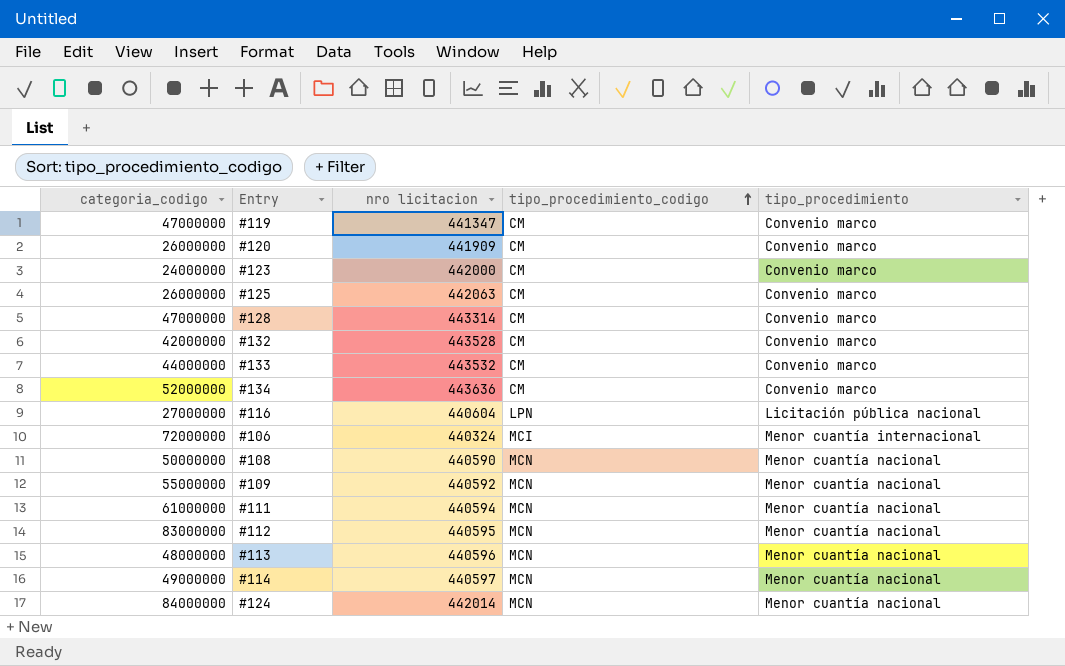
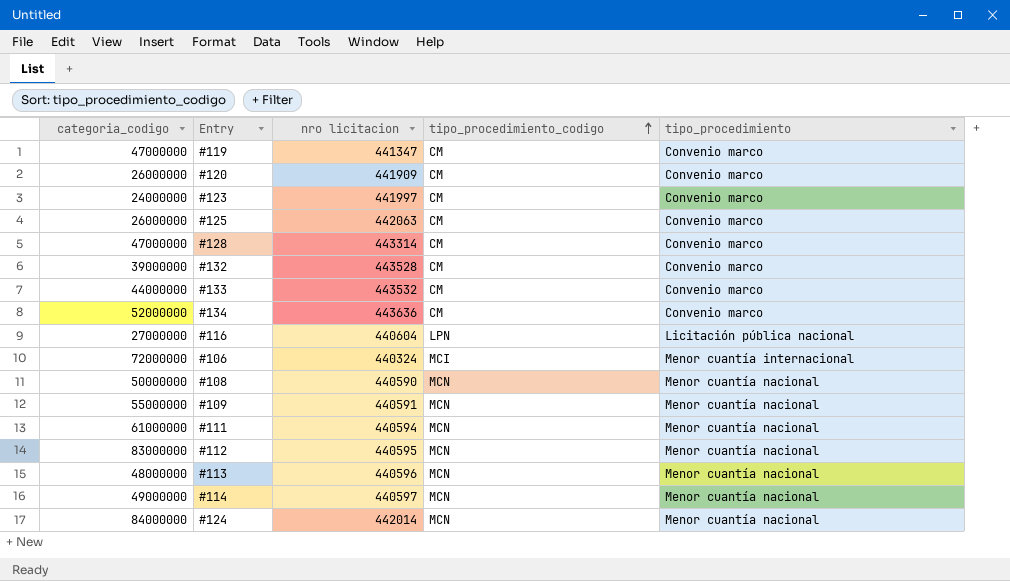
#123 | nro licitacion: 442000 -> 441997
#132 | categoria_codigo: 42000000 -> 39000000
#109 | nro licitacion: 440592 -> 440591

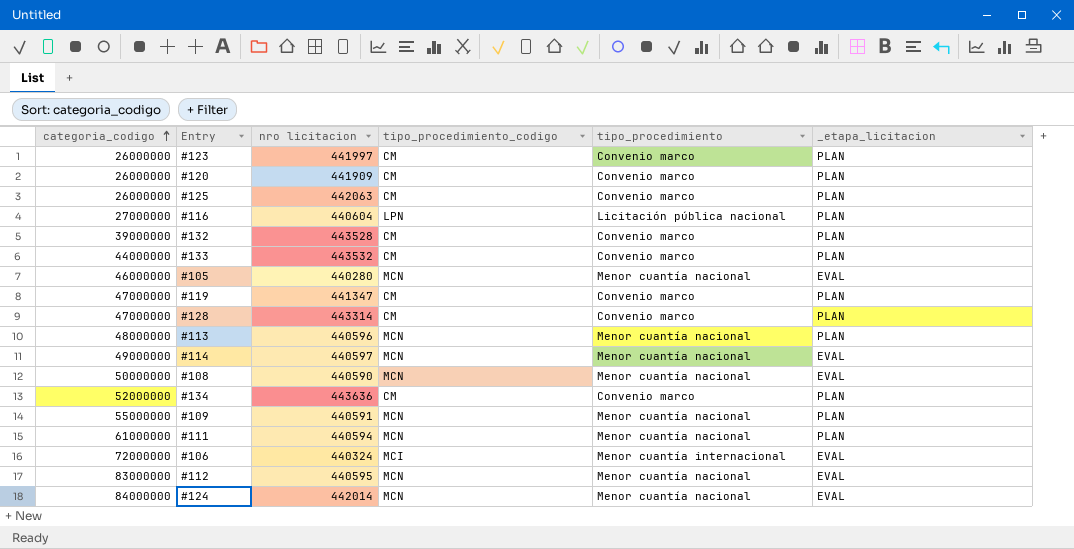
row order: tipo_procedimiento_codigo ascending -> categoria_codigo ascending
column _etapa_licitacion | position: none -> 6
#123 | categoria_codigo: 24000000 -> 26000000
row #105: none -> 46000000 | 440280 | MCN | Menor cuantía nacional | EVAL

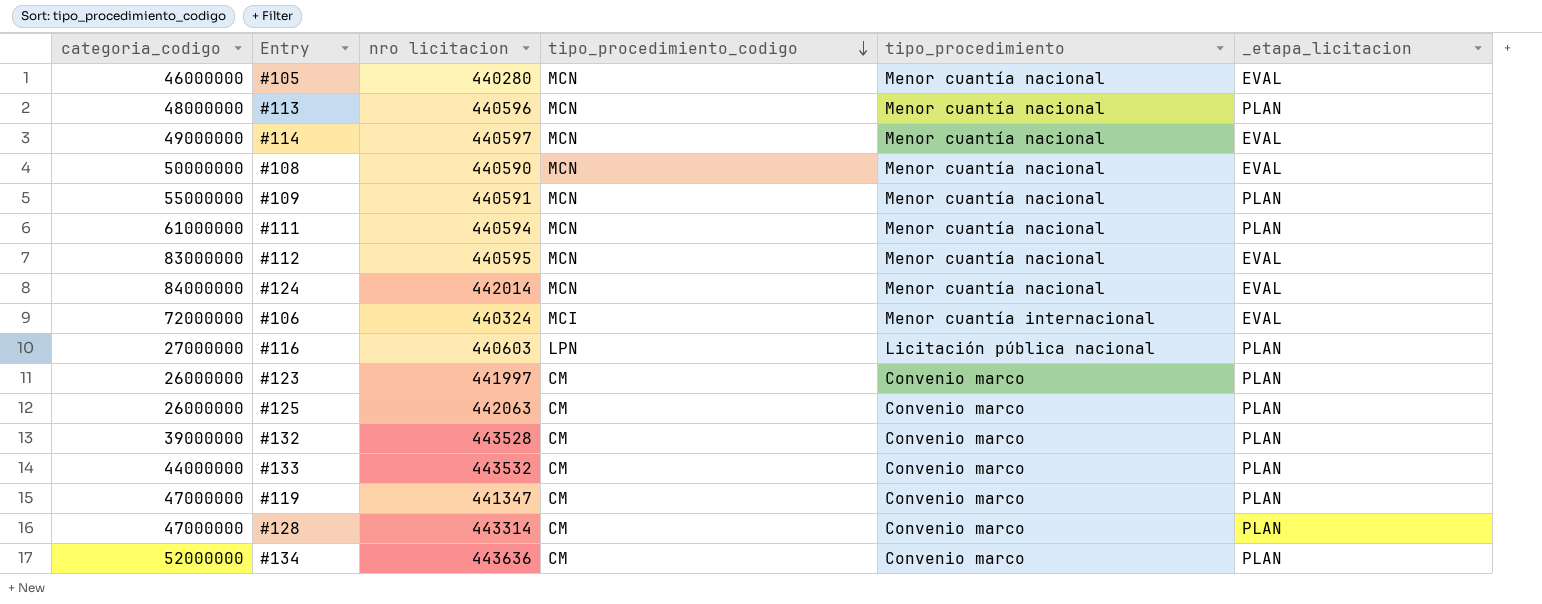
row order: categoria_codigo ascending -> tipo_procedimiento_codigo descending
row #120: 26000000 | 441909 | CM | Convenio marco | PLAN -> none
#116 | nro licitacion: 440604 -> 440603

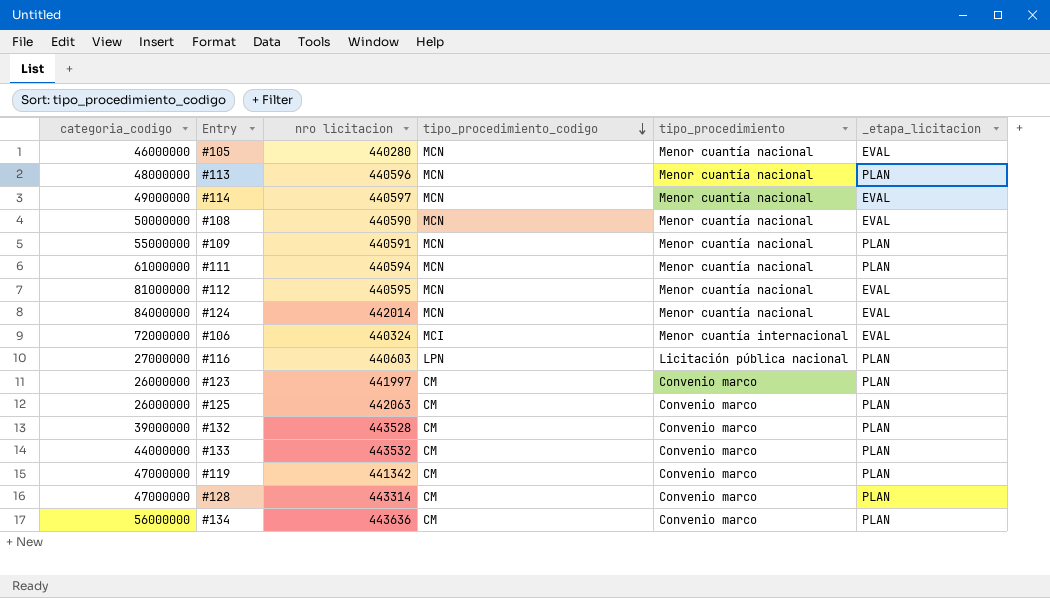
#112 | categoria_codigo: 83000000 -> 81000000
#119 | nro licitacion: 441347 -> 441342
#134 | categoria_codigo: 52000000 -> 56000000

